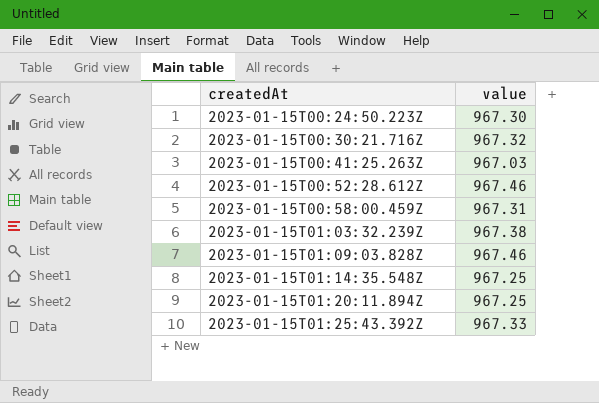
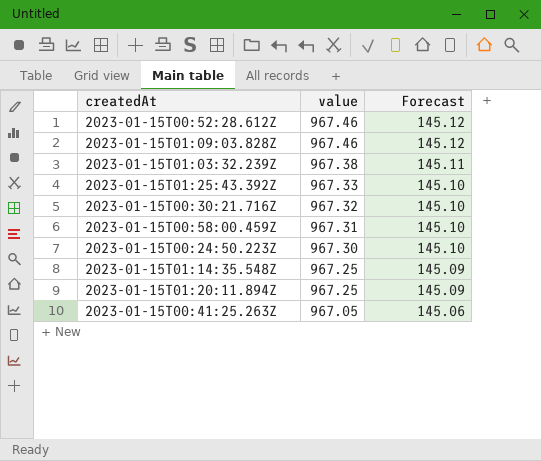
row order: createdAt ascending -> value descending
column Forecast | formula: none -> [value] * 0.15
2023-01-15T00:41:25.263Z | value: 967.03 -> 967.05

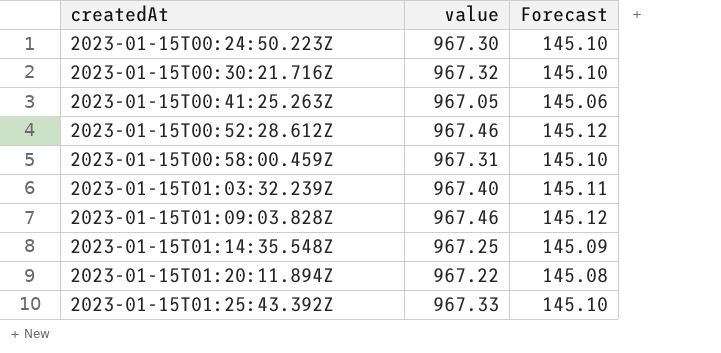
row order: value descending -> createdAt ascending
2023-01-15T01:03:32.239Z | value: 967.38 -> 967.40
2023-01-15T01:20:11.894Z | value: 967.25 -> 967.22
2023-01-15T01:20:11.894Z | Forecast: 145.09 -> 145.08

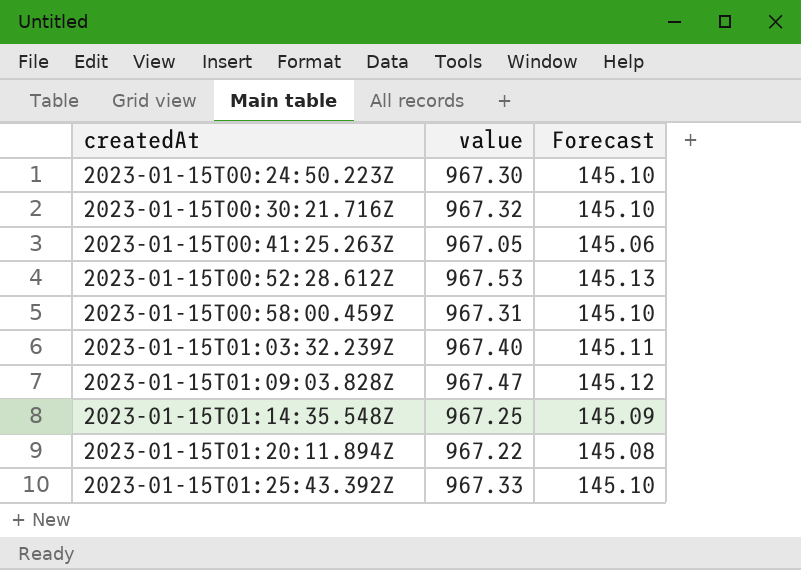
2023-01-15T00:52:28.612Z | value: 967.46 -> 967.53
2023-01-15T00:52:28.612Z | Forecast: 145.12 -> 145.13
2023-01-15T01:09:03.828Z | value: 967.46 -> 967.47

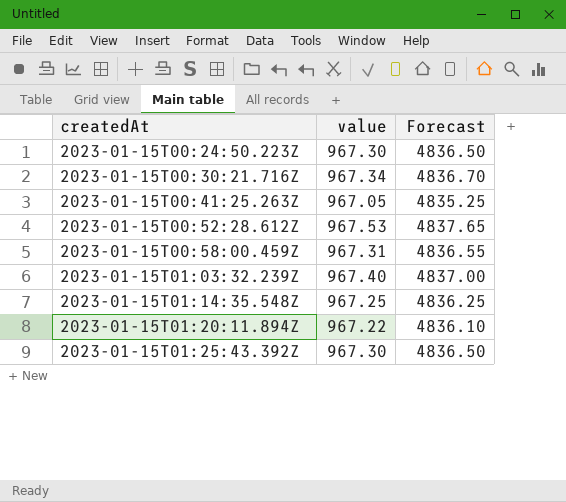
column Forecast | formula: [value] * 0.15 -> [value] * 5
row 2023-01-15T01:09:03.828Z: 967.47 | 145.12 -> none
2023-01-15T00:30:21.716Z | value: 967.32 -> 967.34
2023-01-15T01:25:43.392Z | value: 967.33 -> 967.30

